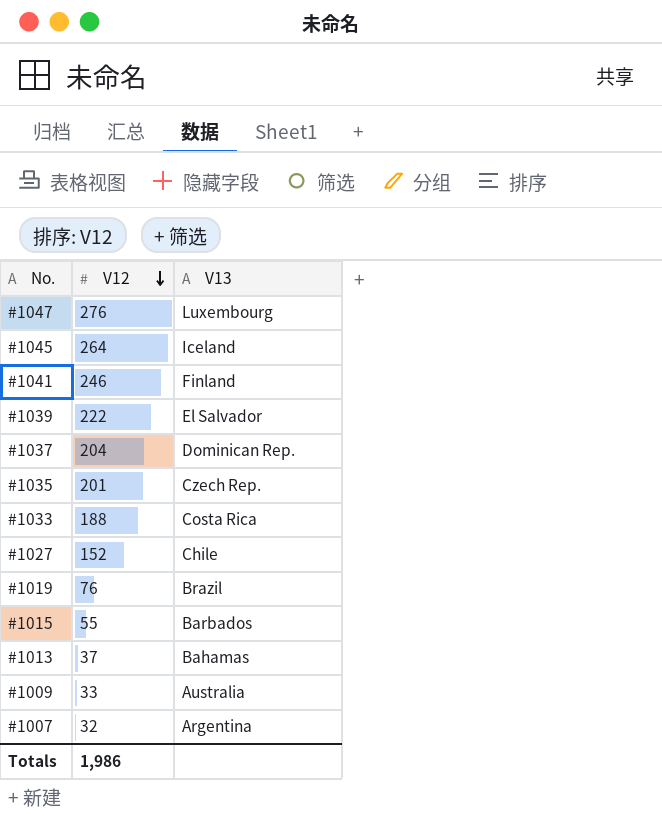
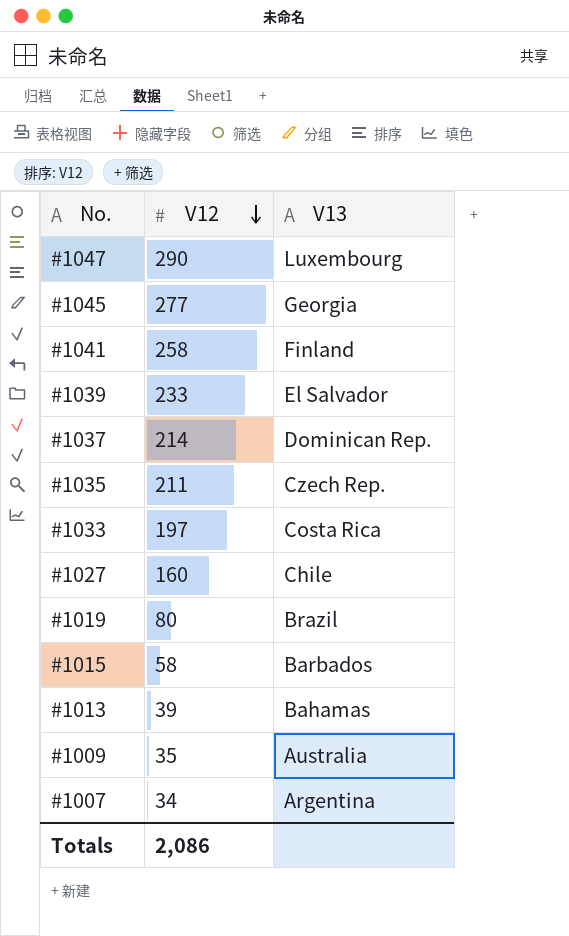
#1047 | V12: 276 -> 290
#1045 | V12: 264 -> 277
#1045 | V13: Iceland -> Georgia
#1041 | V12: 246 -> 258
#1039 | V12: 222 -> 233
#1037 | V12: 204 -> 214
#1035 | V12: 201 -> 211
#1033 | V12: 188 -> 197
#1027 | V12: 152 -> 160
#1019 | V12: 76 -> 80
#1015 | V12: 55 -> 58
#1013 | V12: 37 -> 39
#1009 | V12: 33 -> 35
#1007 | V12: 32 -> 34
Totals | V12: 1,986 -> 2,086

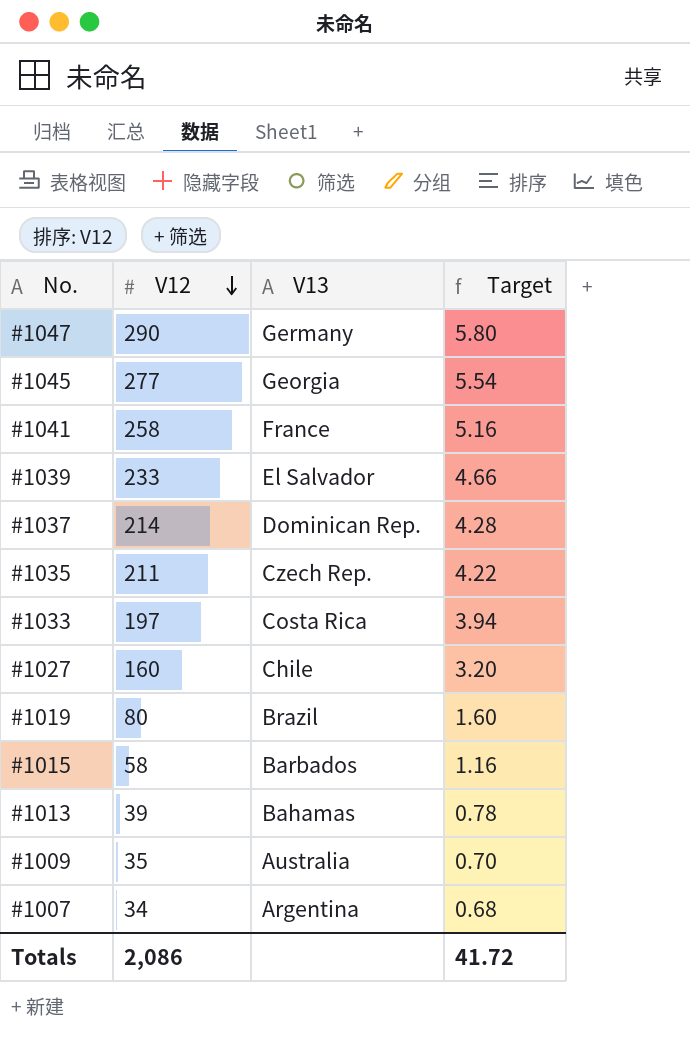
column Target | formula: none -> [V12] * 0.02
#1047 | V13: Luxembourg -> Germany
#1041 | V13: Finland -> France

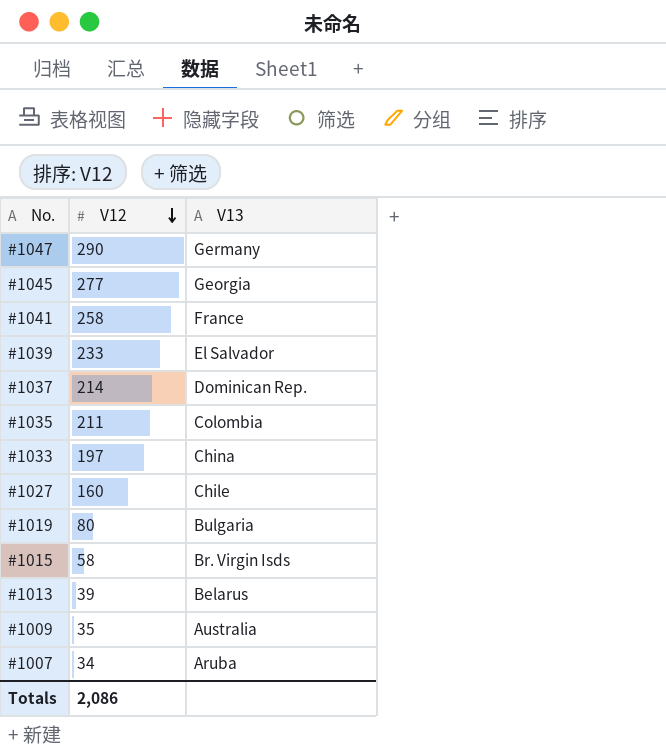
column Target | formula: [V12] * 0.02 -> none
#1035 | V13: Czech Rep. -> Colombia
#1033 | V13: Costa Rica -> China
#1019 | V13: Brazil -> Bulgaria
#1015 | V13: Barbados -> Br. Virgin Isds
#1013 | V13: Bahamas -> Belarus
#1007 | V13: Argentina -> Aruba

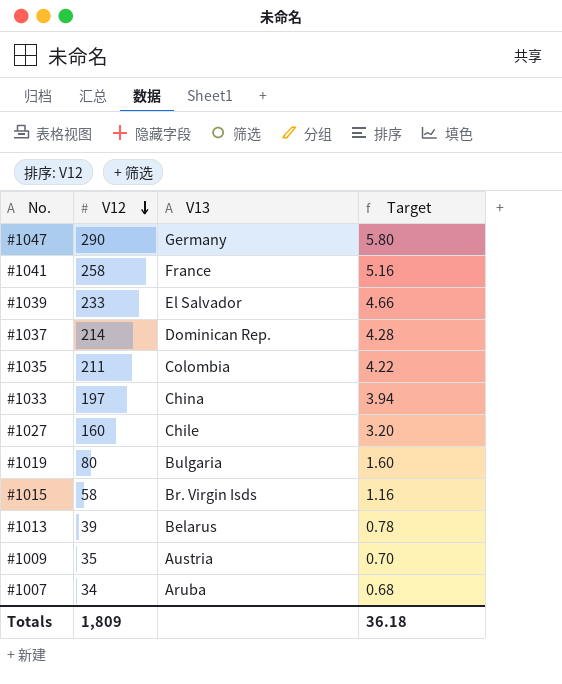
column Target | formula: none -> [V12] * 0.02
row #1045: 277 | Georgia -> none
#1009 | V13: Australia -> Austria
Totals | V12: 2,086 -> 1,809

